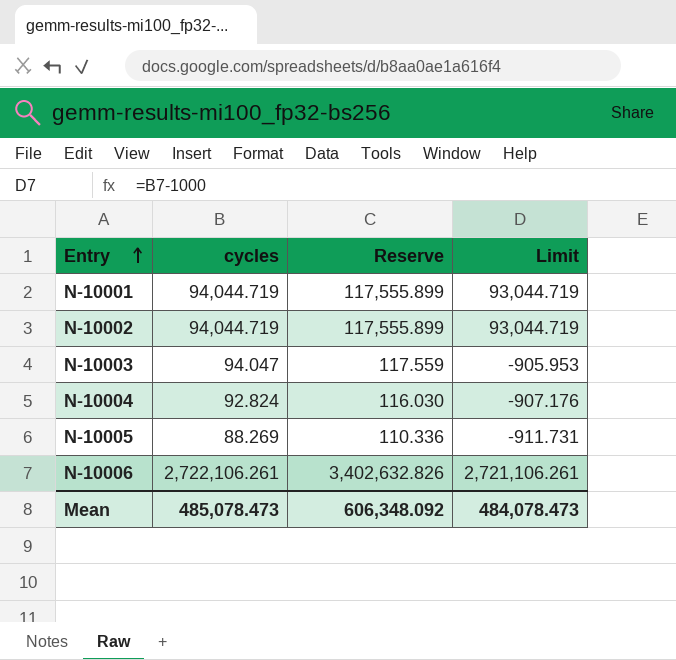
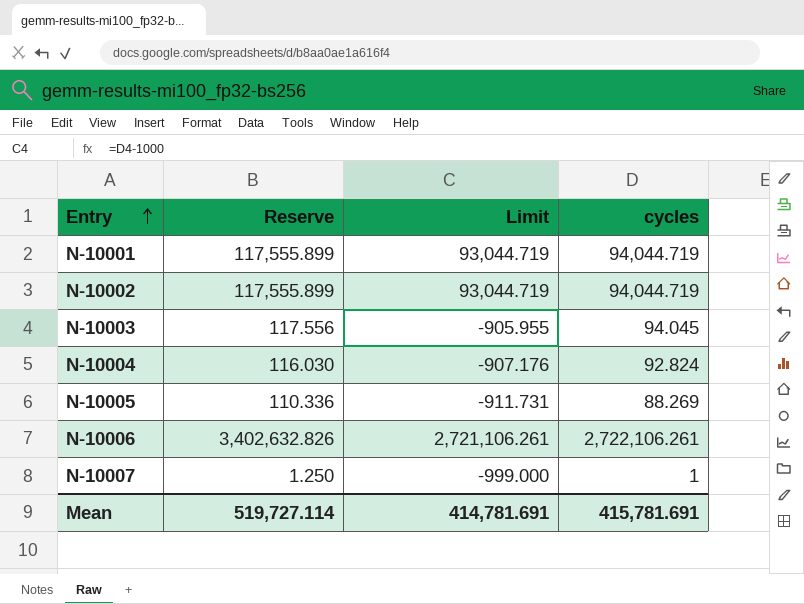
column cycles | position: 2 -> 4
N-10003 | Reserve: 117.559 -> 117.556
N-10003 | Limit: -905.953 -> -905.955
N-10003 | cycles: 94.047 -> 94.045
row N-10007: none -> 1.250 | -999.000 | 1
Mean | Reserve: 606,348.092 -> 519,727.114
Mean | Limit: 484,078.473 -> 414,781.691
Mean | cycles: 485,078.473 -> 415,781.691

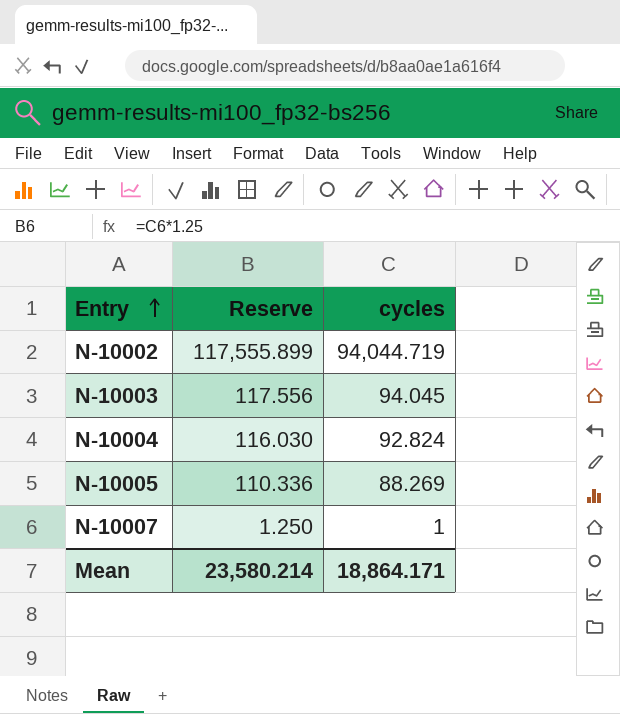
column Limit | formula: [cycles] - 1000 -> none
row N-10001: 117,555.899 | 93,044.719 | 94,044.719 -> none
row N-10006: 3,402,632.826 | 2,721,106.261 | 2,722,106.261 -> none
Mean | Reserve: 519,727.114 -> 23,580.214
Mean | cycles: 415,781.691 -> 18,864.171

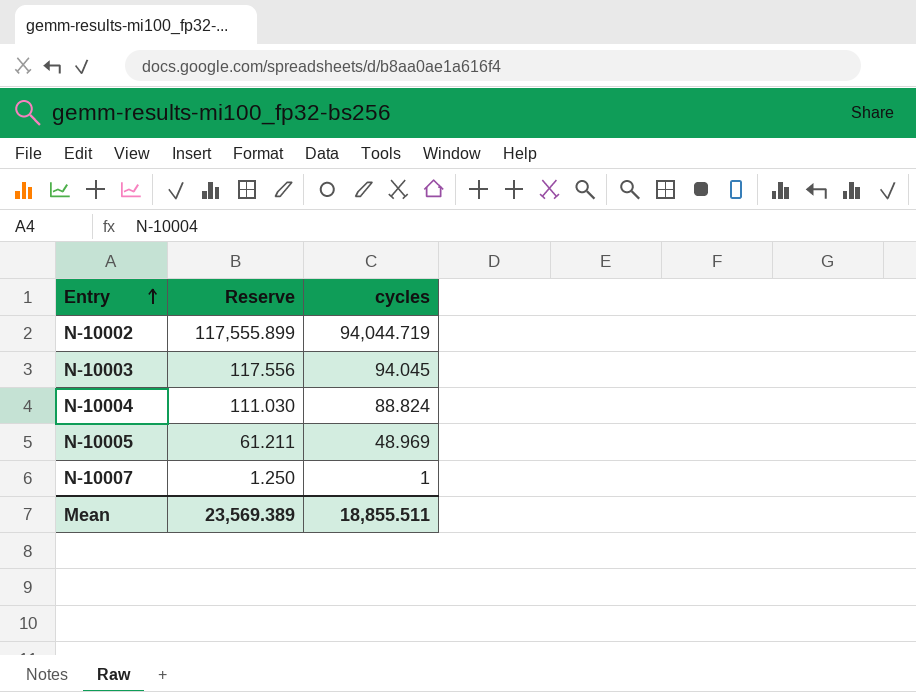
N-10004 | Reserve: 116.030 -> 111.030
N-10004 | cycles: 92.824 -> 88.824
N-10005 | Reserve: 110.336 -> 61.211
N-10005 | cycles: 88.269 -> 48.969
Mean | Reserve: 23,580.214 -> 23,569.389
Mean | cycles: 18,864.171 -> 18,855.511

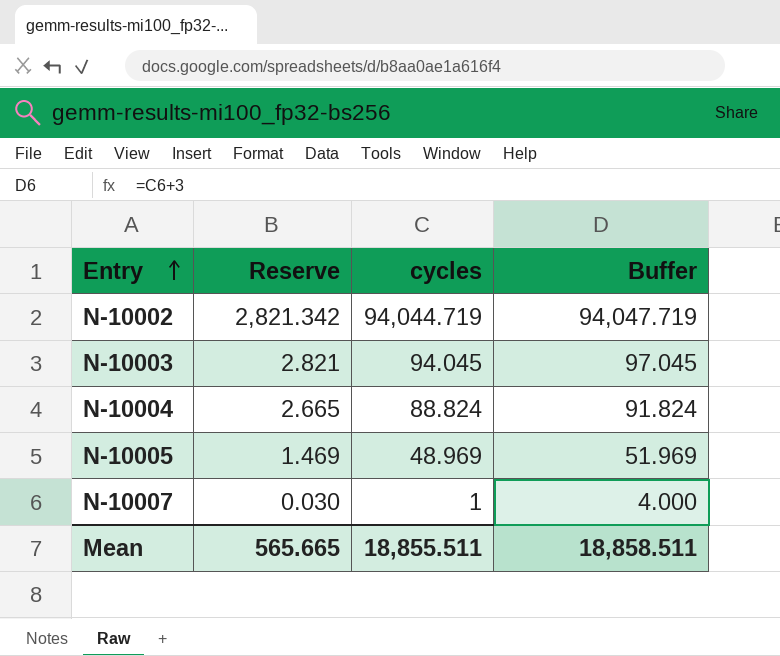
column Reserve | formula: [cycles] * 1.25 -> [cycles] * 0.03
column Buffer | formula: none -> [cycles] + 3
Mean | Reserve: 23,569.389 -> 565.665

